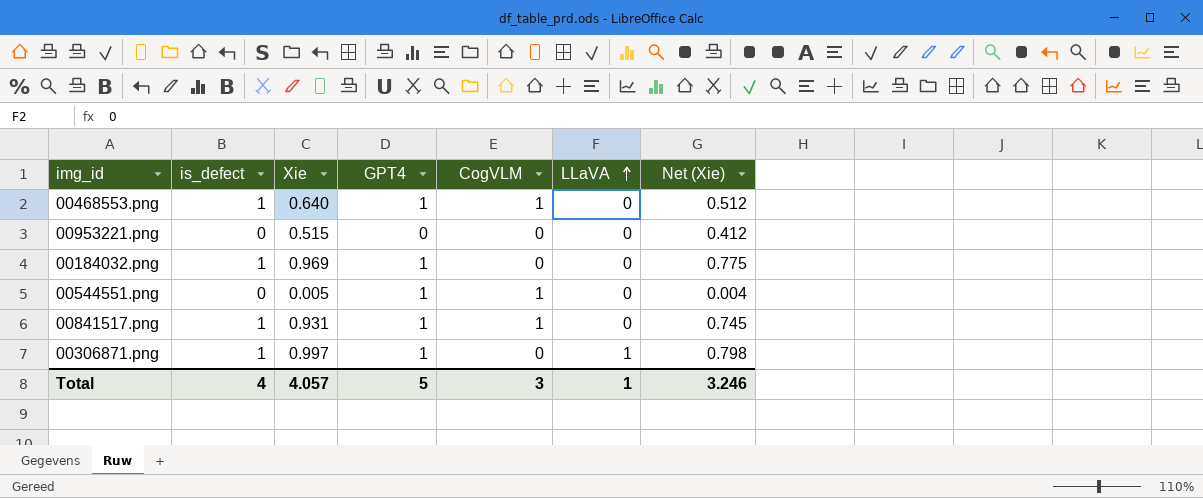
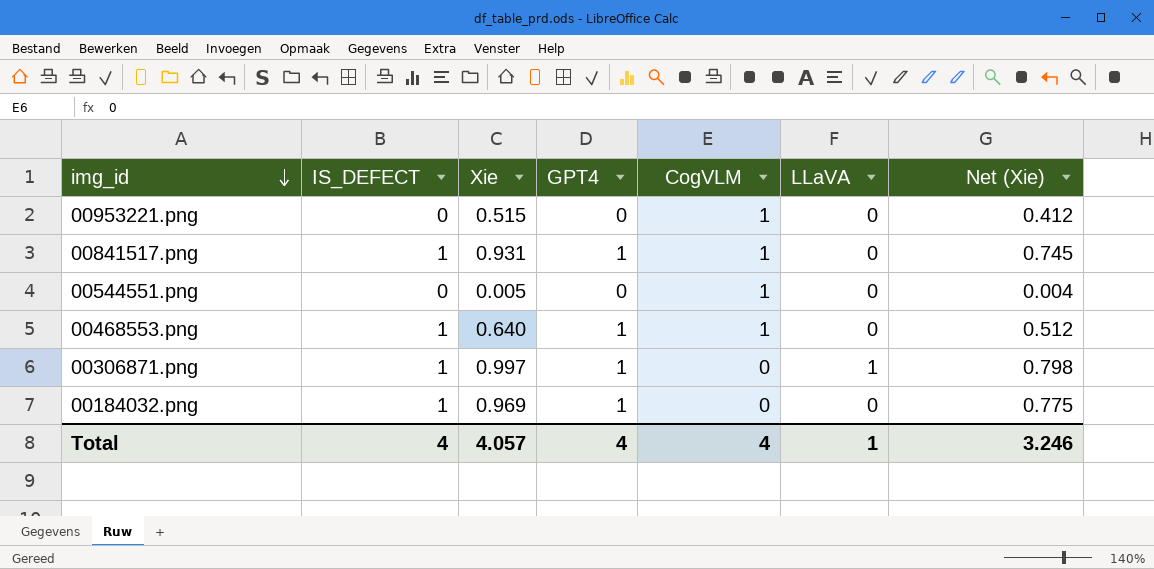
row order: LLaVA ascending -> img_id descending
column name: is_defect -> IS_DEFECT
00953221.png | CogVLM: 0 -> 1
00544551.png | GPT4: 1 -> 0
Total | GPT4: 5 -> 4
Total | CogVLM: 3 -> 4

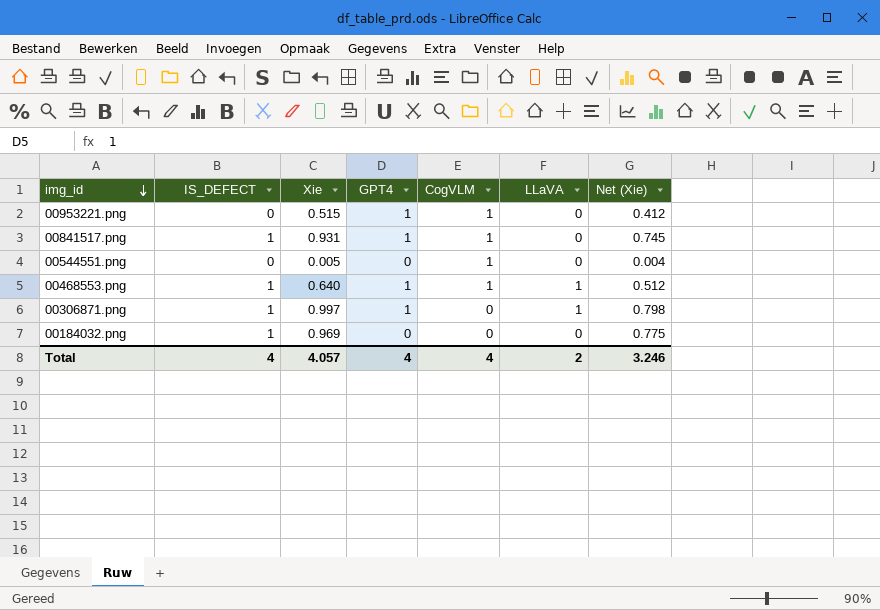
00953221.png | GPT4: 0 -> 1
00468553.png | LLaVA: 0 -> 1
00184032.png | GPT4: 1 -> 0
Total | LLaVA: 1 -> 2

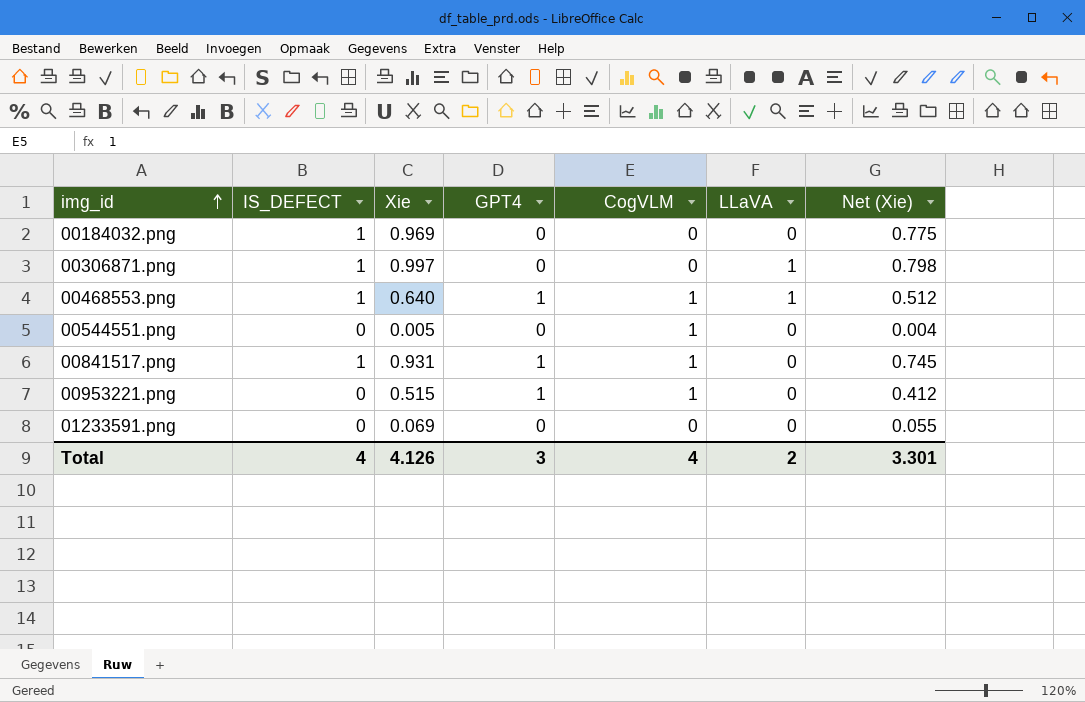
row order: img_id descending -> img_id ascending
00306871.png | GPT4: 1 -> 0
row 01233591.png: none -> 0 | 0.069 | 0 | 0 | 0 | 0.055
Total | Xie: 4.057 -> 4.126
Total | GPT4: 4 -> 3
Total | Net (Xie): 3.246 -> 3.301

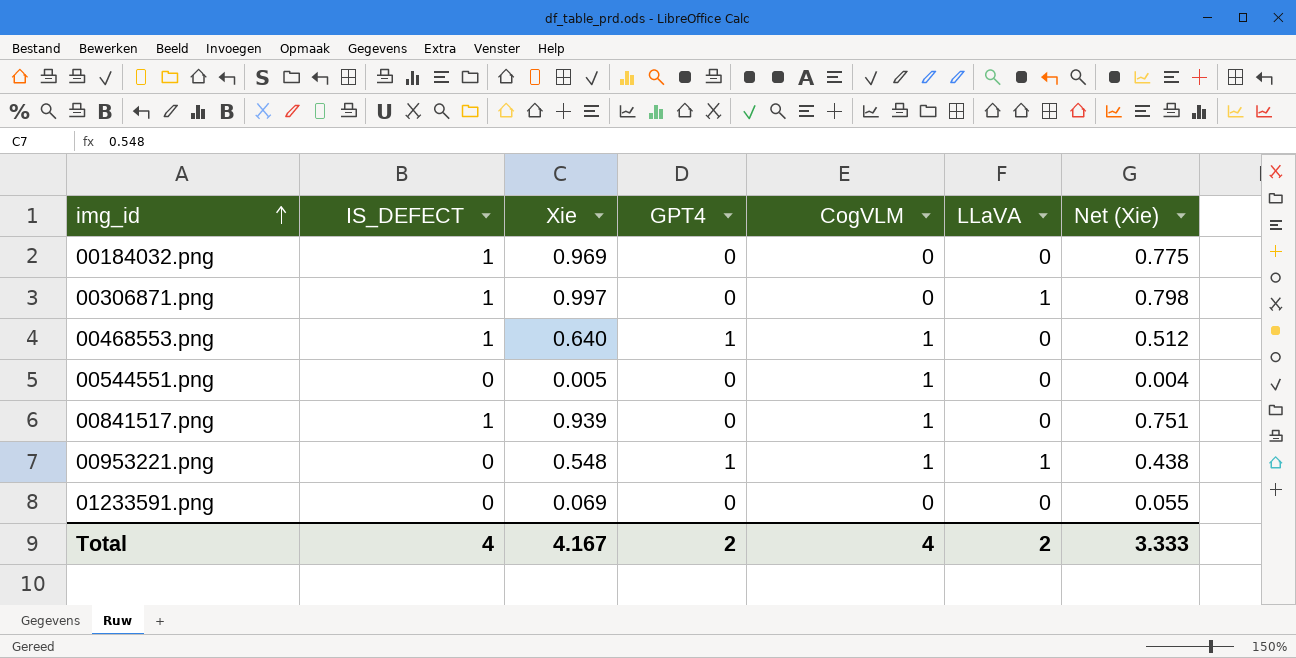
00468553.png | LLaVA: 1 -> 0
00841517.png | Xie: 0.931 -> 0.939
00841517.png | GPT4: 1 -> 0
00841517.png | Net (Xie): 0.745 -> 0.751
00953221.png | Xie: 0.515 -> 0.548
00953221.png | LLaVA: 0 -> 1
00953221.png | Net (Xie): 0.412 -> 0.438
Total | Xie: 4.126 -> 4.167
Total | GPT4: 3 -> 2
Total | Net (Xie): 3.301 -> 3.333

